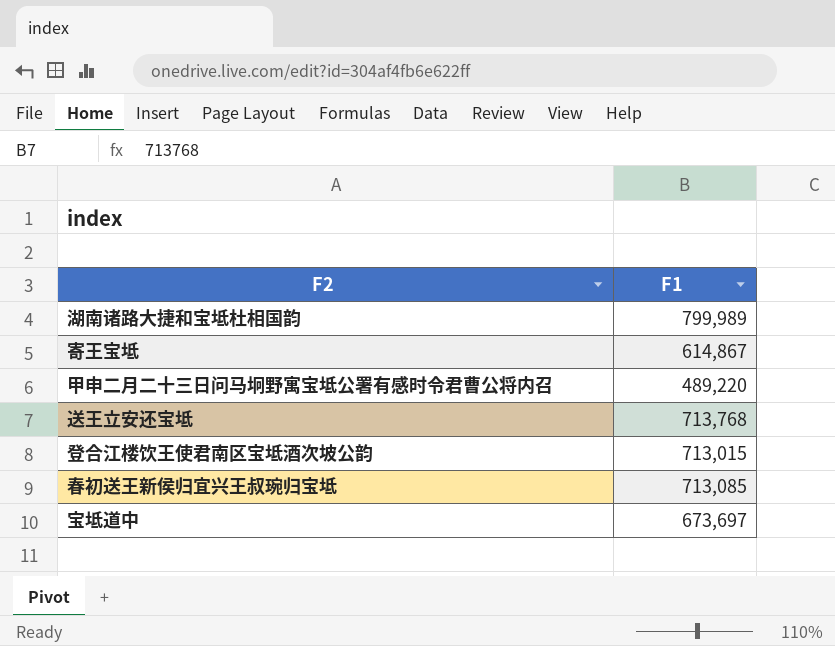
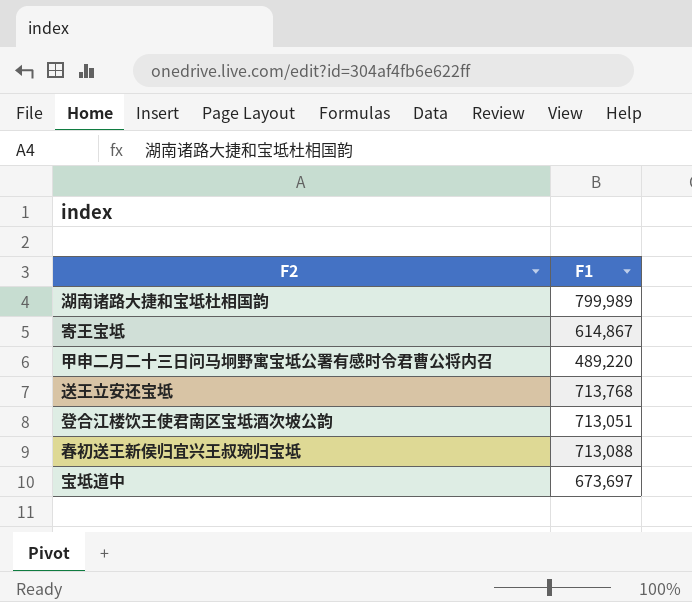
登合江楼饮王使君南区宝坻酒次坡公韵 | F1: 713,015 -> 713,051
春初送王新侯归宜兴王叔琬归宝坻 | F1: 713,085 -> 713,088

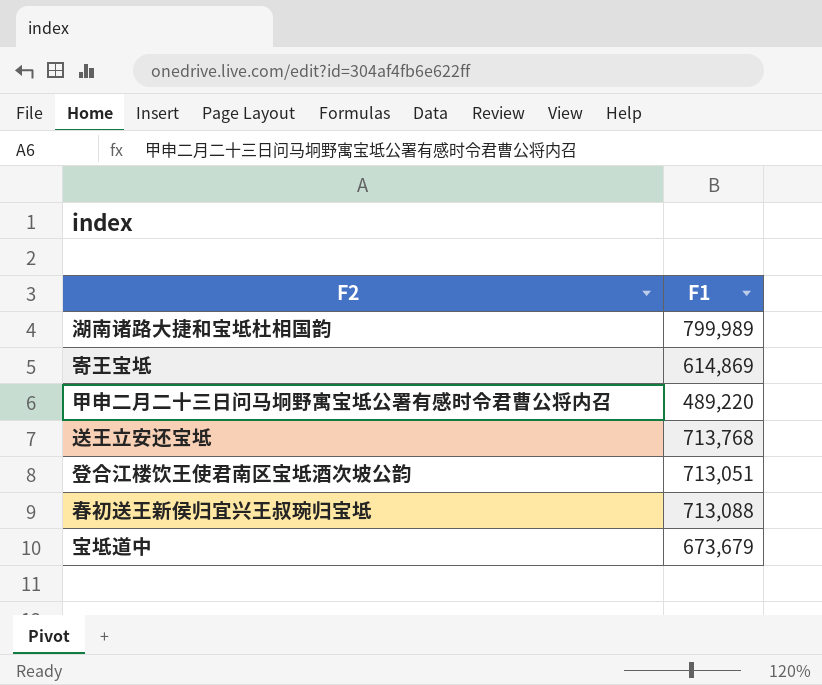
寄王宝坻 | F1: 614,867 -> 614,869
宝坻道中 | F1: 673,697 -> 673,679

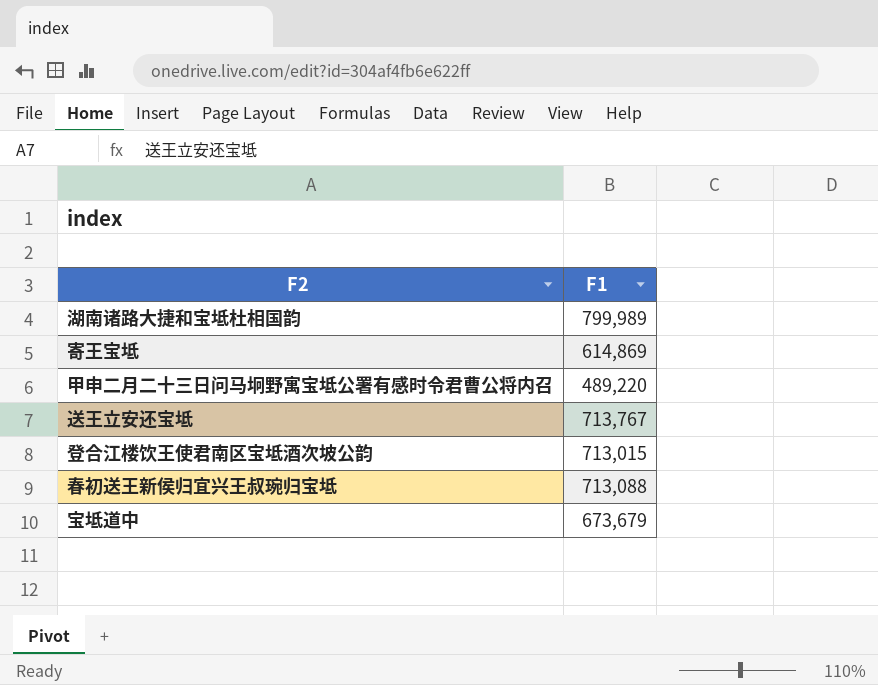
送王立安还宝坻 | F1: 713,768 -> 713,767
登合江楼饮王使君南区宝坻酒次坡公韵 | F1: 713,051 -> 713,015

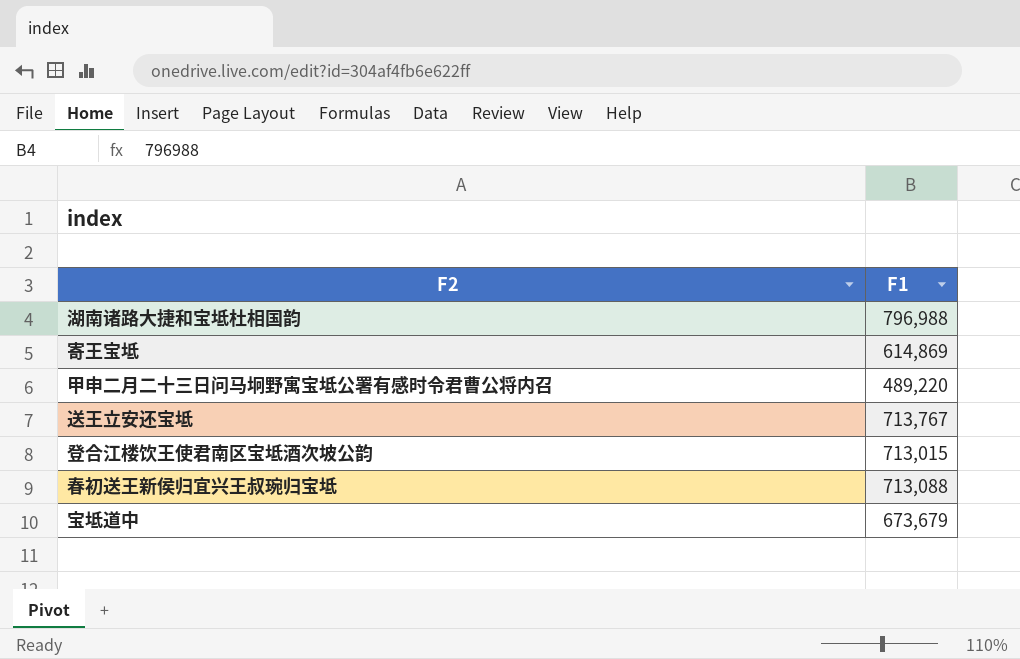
湖南诸路大捷和宝坻杜相国韵 | F1: 799,989 -> 796,988

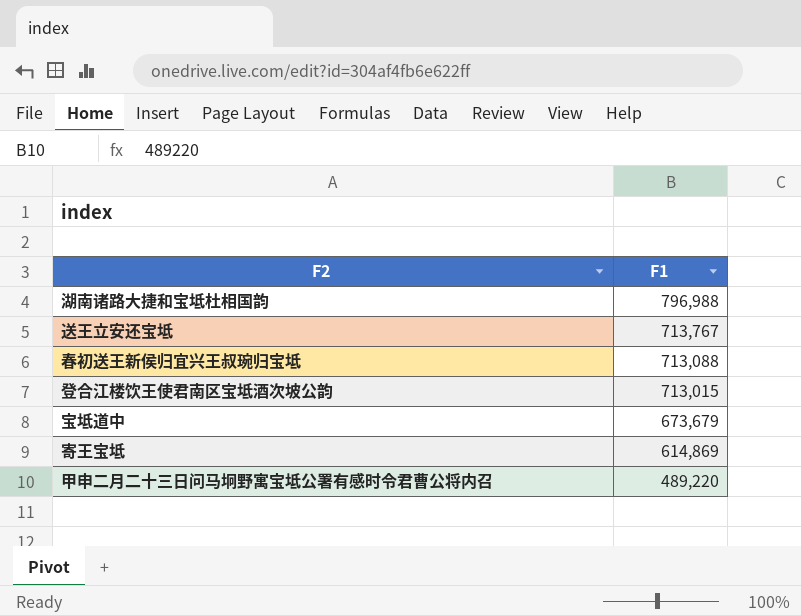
row order: none -> F1 descending

